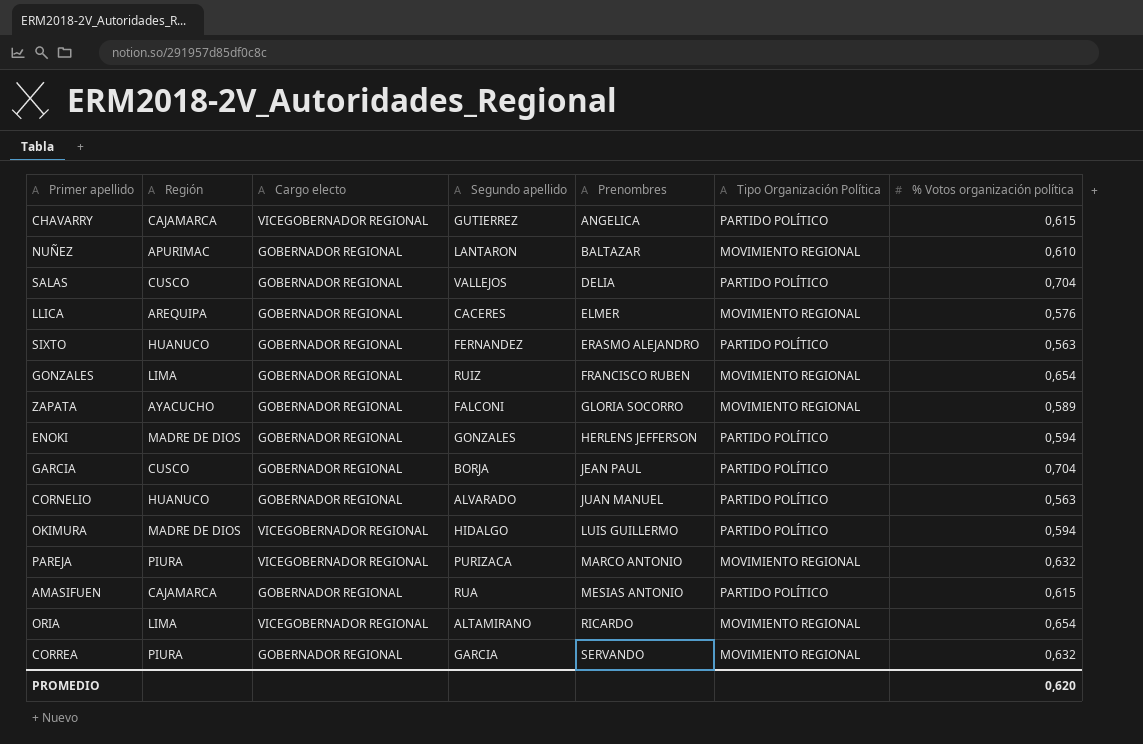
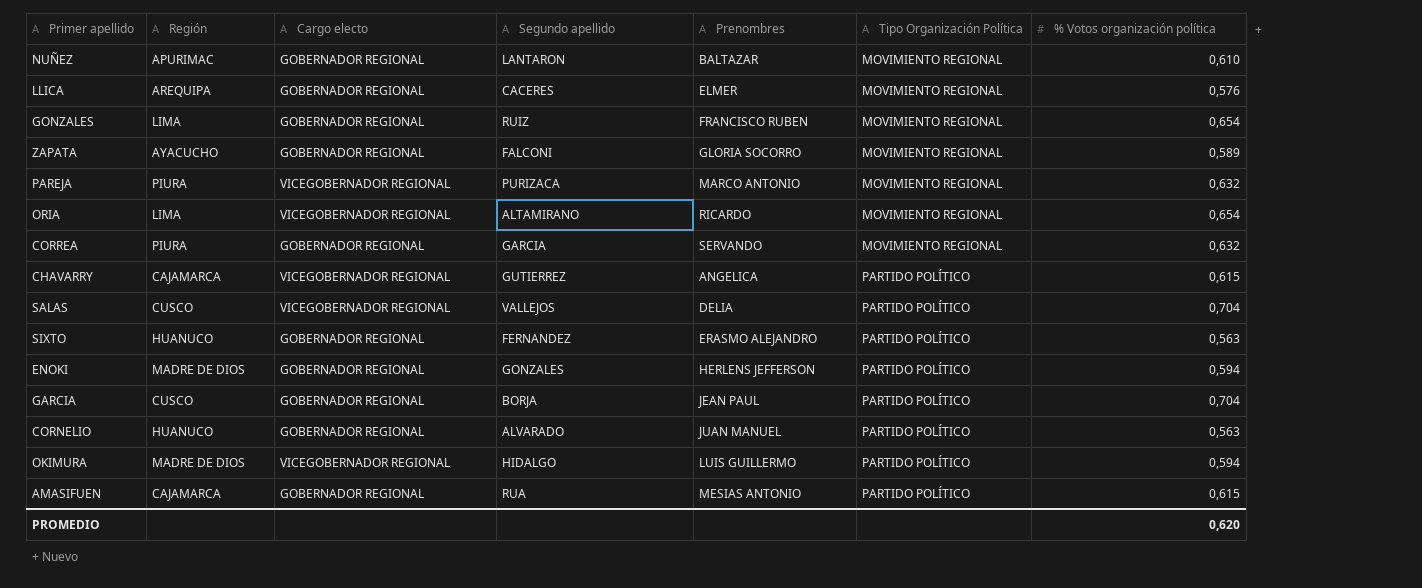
row order: Prenombres ascending -> Tipo Organización Política ascending
SALAS | Cargo electo: GOBERNADOR REGIONAL -> VICEGOBERNADOR REGIONAL

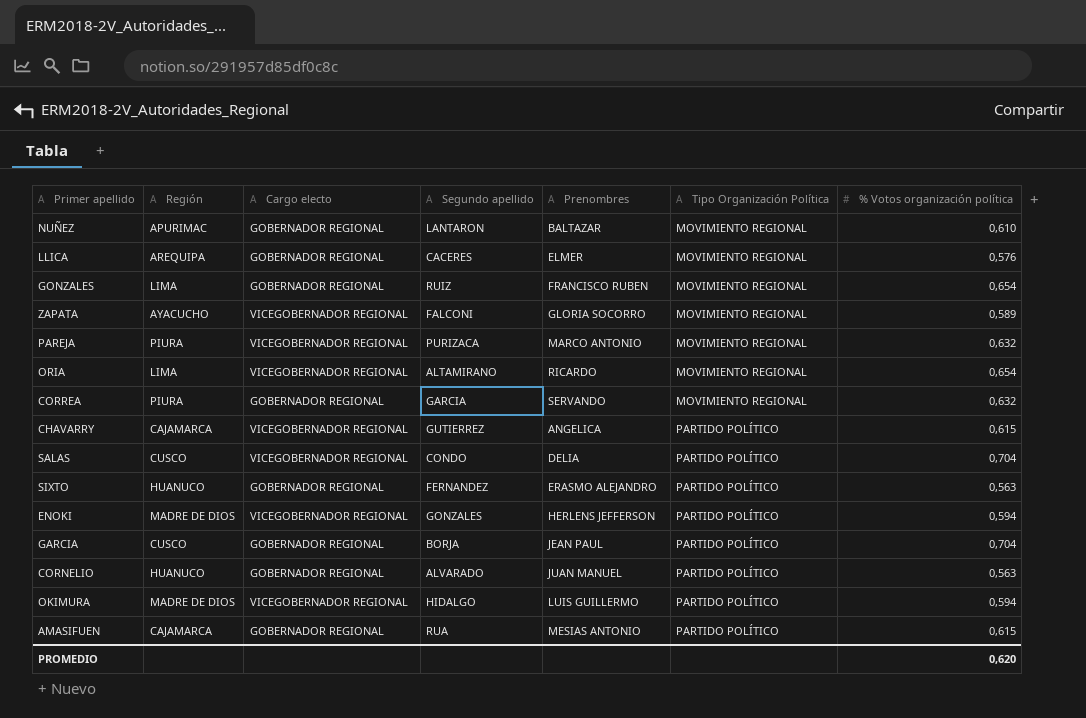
ZAPATA | Cargo electo: GOBERNADOR REGIONAL -> VICEGOBERNADOR REGIONAL
SALAS | Segundo apellido: VALLEJOS -> CONDO
ENOKI | Cargo electo: GOBERNADOR REGIONAL -> VICEGOBERNADOR REGIONAL

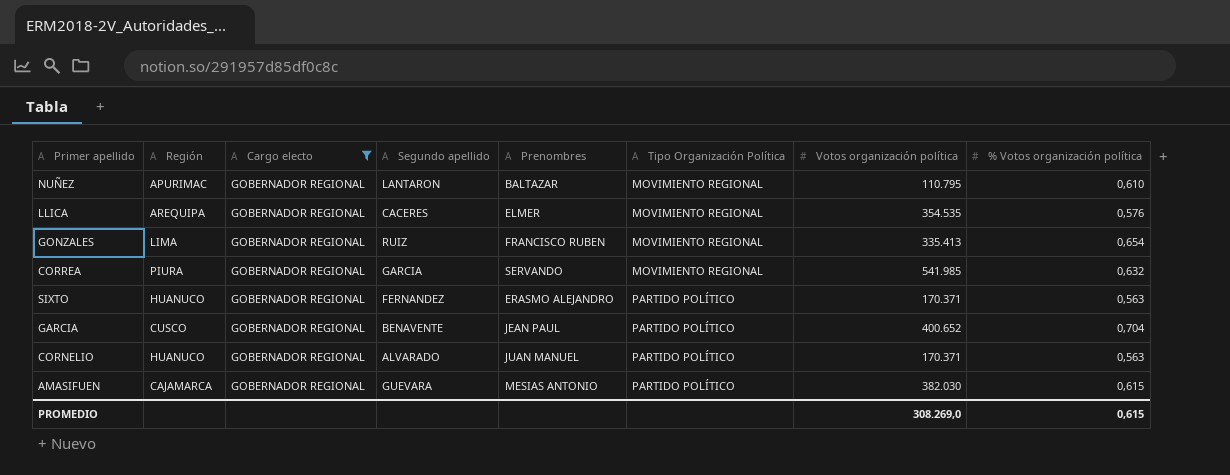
filter: none -> Cargo electo = GOBERNADOR REGIONAL
column Votos organización política | position: none -> 7
GARCIA | Segundo apellido: BORJA -> BENAVENTE
AMASIFUEN | Segundo apellido: RUA -> GUEVARA
PROMEDIO | % Votos organización política: 0,620 -> 0,615

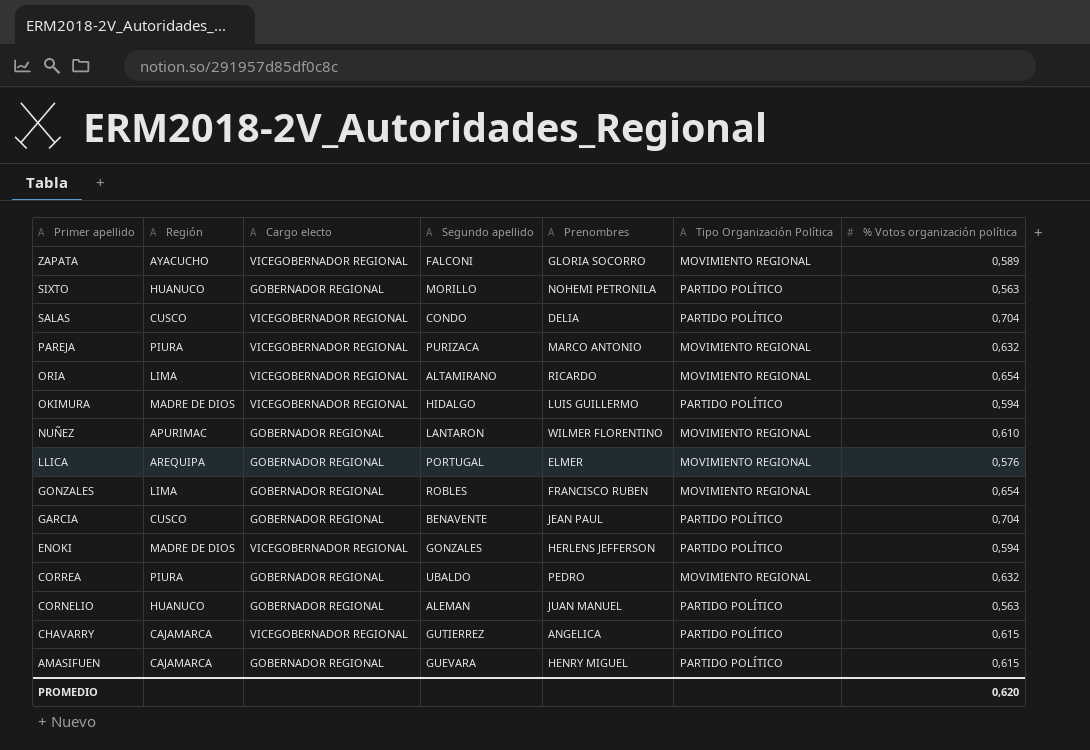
filter: Cargo electo = GOBERNADOR REGIONAL -> none
row order: Tipo Organización Política ascending -> Primer apellido descending
column Votos organización política | position: 7 -> none
SIXTO | Segundo apellido: FERNANDEZ -> MORILLO
SIXTO | Prenombres: ERASMO ALEJANDRO -> NOHEMI PETRONILA
NUÑEZ | Prenombres: BALTAZAR -> WILMER FLORENTINO
LLICA | Segundo apellido: CACERES -> PORTUGAL
GONZALES | Segundo apellido: RUIZ -> ROBLES
CORREA | Segundo apellido: GARCIA -> UBALDO
CORREA | Prenombres: SERVANDO -> PEDRO
CORNELIO | Segundo apellido: ALVARADO -> ALEMAN
AMASIFUEN | Prenombres: MESIAS ANTONIO -> HENRY MIGUEL
PROMEDIO | % Votos organización política: 0,615 -> 0,620

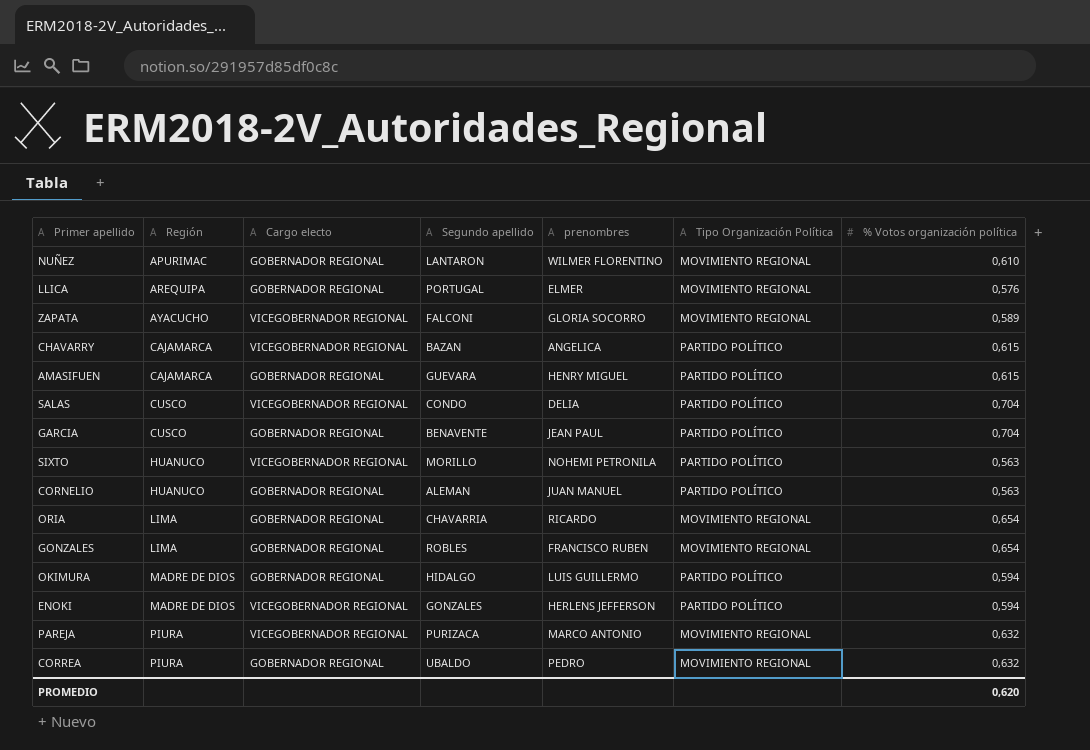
row order: Primer apellido descending -> Región ascending
column name: Prenombres -> prenombres
CHAVARRY | Segundo apellido: GUTIERREZ -> BAZAN
SIXTO | Cargo electo: GOBERNADOR REGIONAL -> VICEGOBERNADOR REGIONAL
ORIA | Cargo electo: VICEGOBERNADOR REGIONAL -> GOBERNADOR REGIONAL
ORIA | Segundo apellido: ALTAMIRANO -> CHAVARRIA
OKIMURA | Cargo electo: VICEGOBERNADOR REGIONAL -> GOBERNADOR REGIONAL

